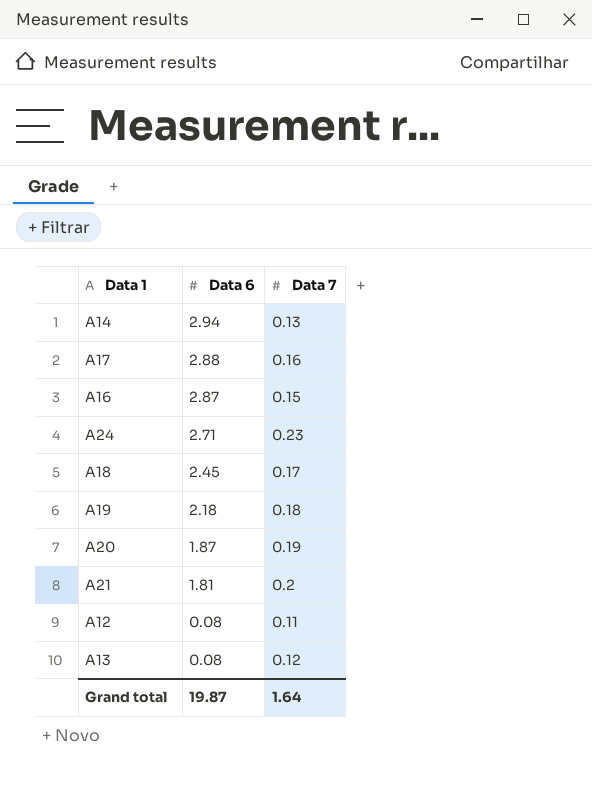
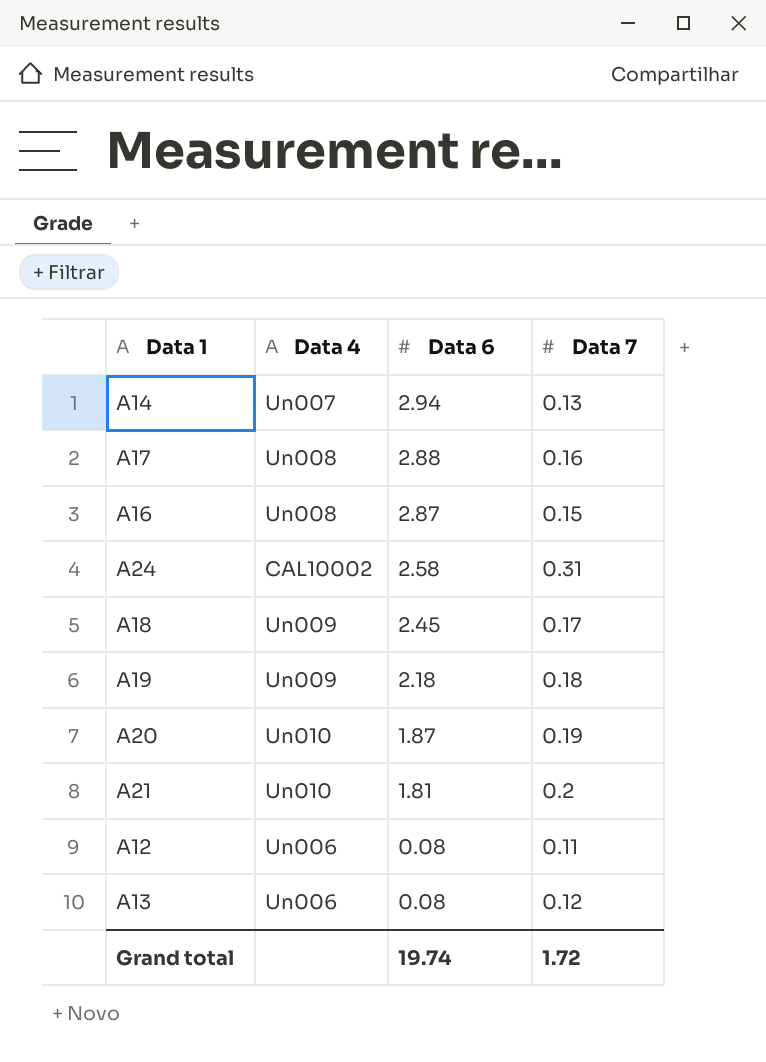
column Data 4 | position: none -> 2
A24 | Data 6: 2.71 -> 2.58
A24 | Data 7: 0.23 -> 0.31
Grand total | Data 6: 19.87 -> 19.74
Grand total | Data 7: 1.64 -> 1.72

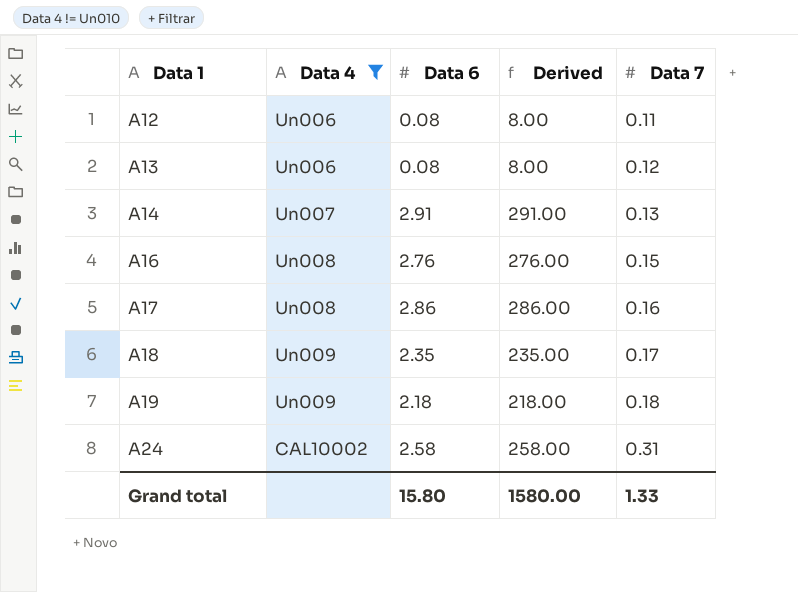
filter: none -> Data 4 != Un010
row order: Data 6 descending -> Data 1 ascending
column Derived | formula: none -> [Data 6] * 100
A14 | Data 6: 2.94 -> 2.91
A16 | Data 6: 2.87 -> 2.76
A17 | Data 6: 2.88 -> 2.86
A18 | Data 6: 2.45 -> 2.35
Grand total | Data 6: 19.74 -> 15.80
Grand total | Data 7: 1.72 -> 1.33

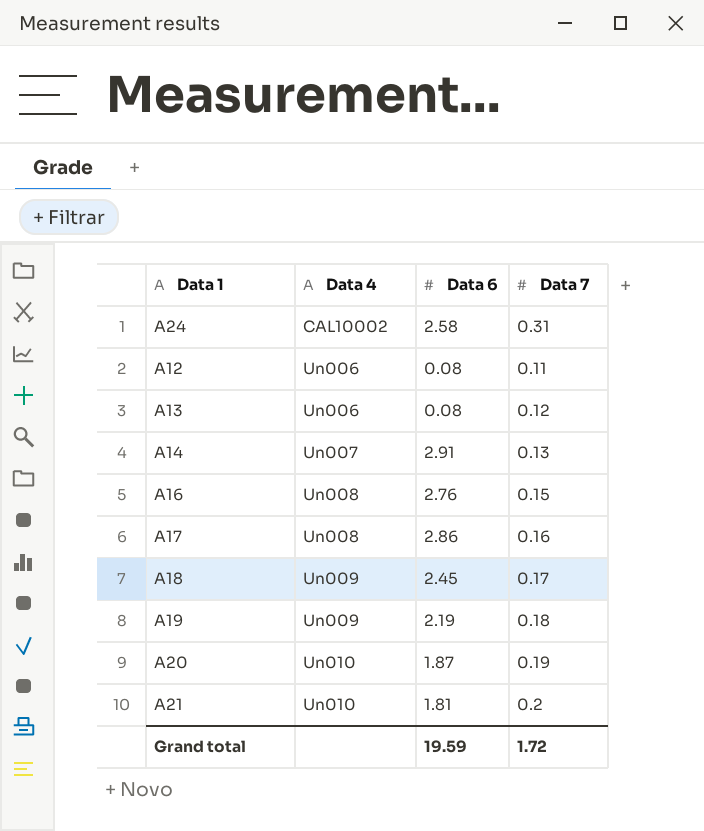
filter: Data 4 != Un010 -> none
row order: Data 1 ascending -> Data 4 ascending
column Derived | formula: [Data 6] * 100 -> none
A18 | Data 6: 2.35 -> 2.45
A19 | Data 6: 2.18 -> 2.19
Grand total | Data 6: 15.80 -> 19.59
Grand total | Data 7: 1.33 -> 1.72

